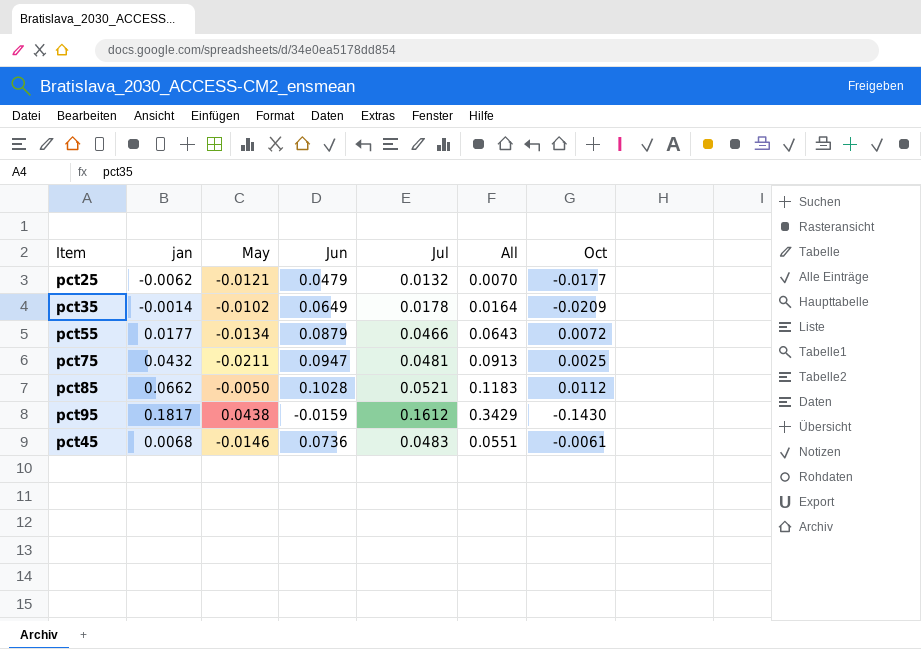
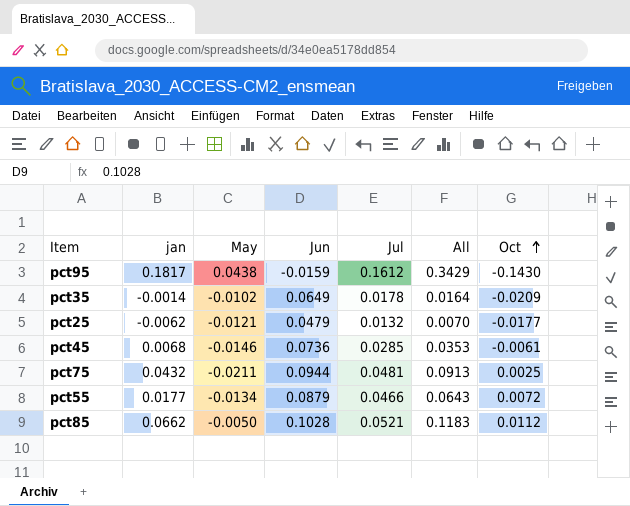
row order: none -> Oct ascending
pct45 | Jul: 0.0483 -> 0.0285
pct45 | All: 0.0551 -> 0.0353
pct75 | Jun: 0.0947 -> 0.0944

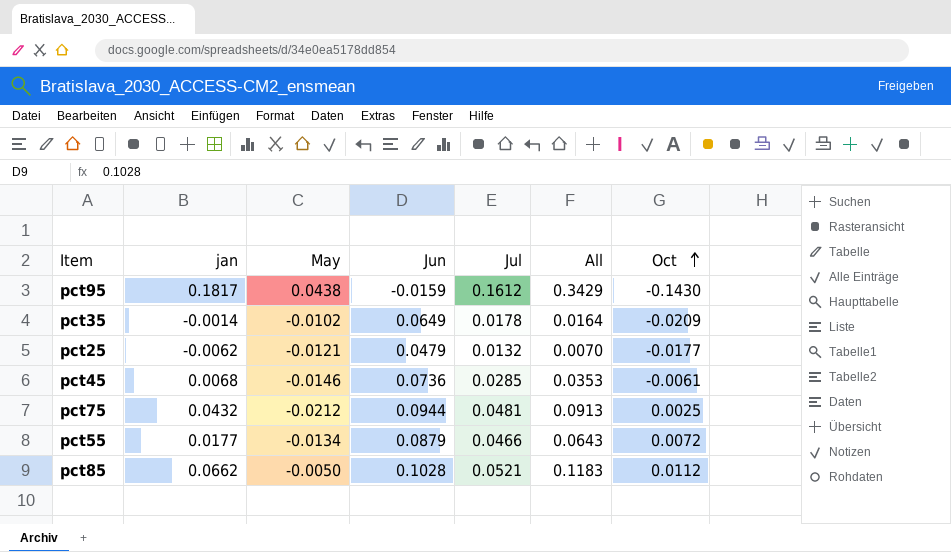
pct75 | May: -0.0211 -> -0.0212

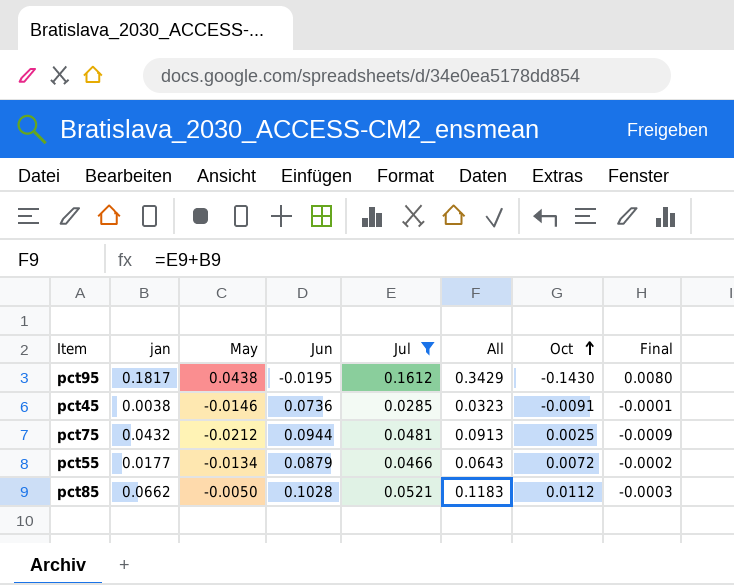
filter: none -> Jul >= 0.0285
column Final | formula: none -> [jan] * [May]
pct95 | Jun: -0.0159 -> -0.0195
pct45 | jan: 0.0068 -> 0.0038
pct45 | All: 0.0353 -> 0.0323
pct45 | Oct: -0.0061 -> -0.0091

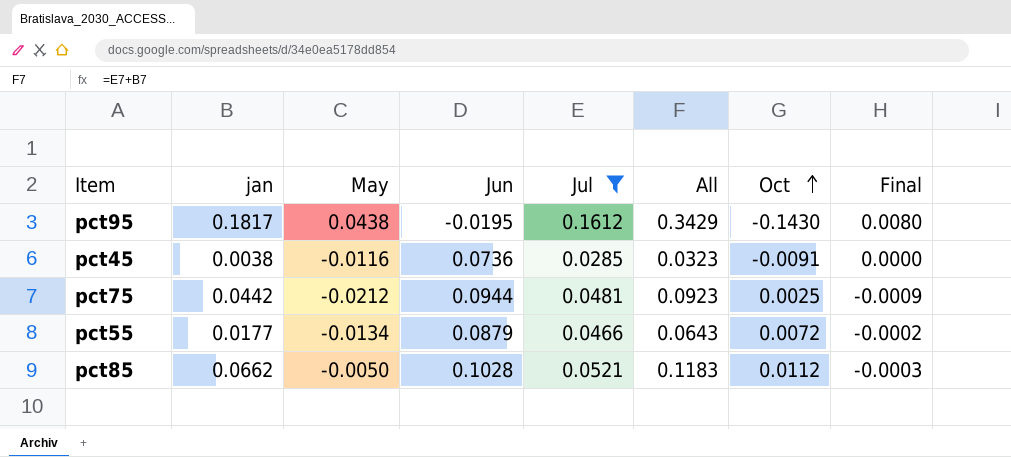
pct45 | May: -0.0146 -> -0.0116
pct45 | Final: -0.0001 -> 0.0000
pct75 | jan: 0.0432 -> 0.0442
pct75 | All: 0.0913 -> 0.0923

